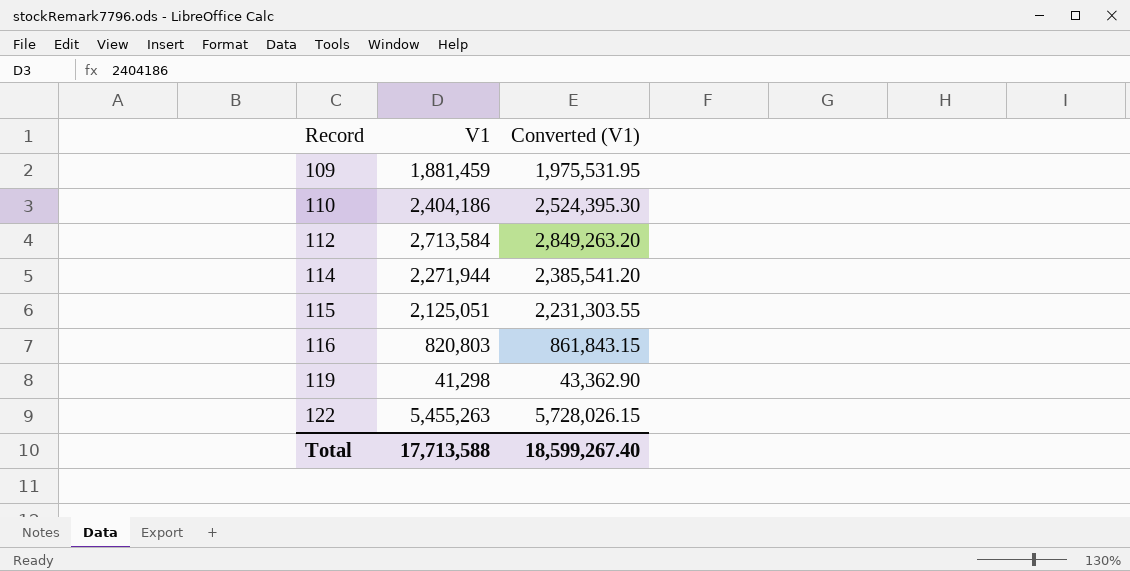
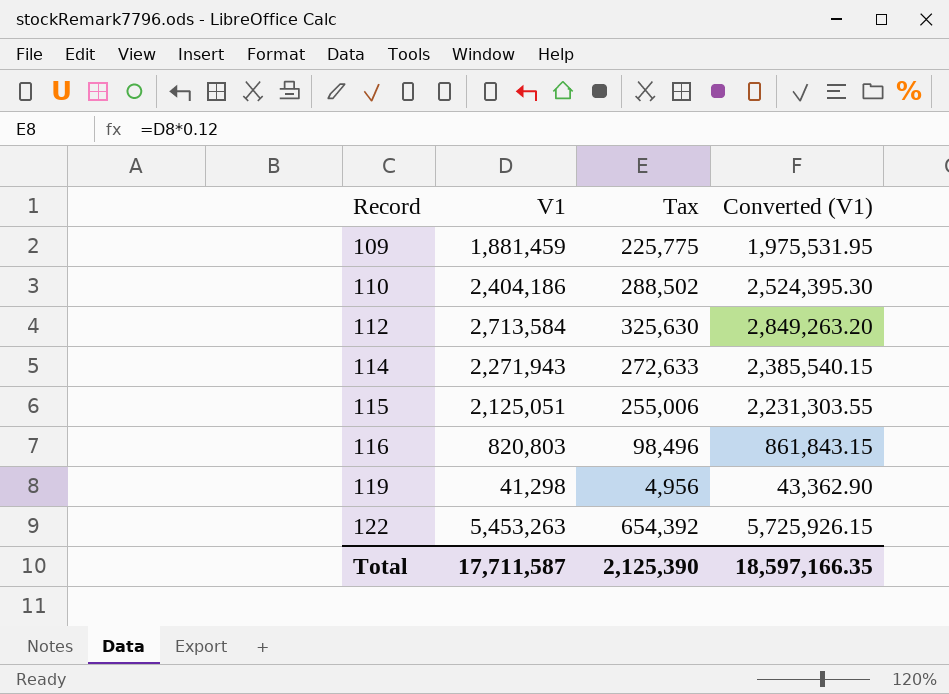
column Tax | formula: none -> [V1] * 0.12
114 | V1: 2,271,944 -> 2,271,943
114 | Converted (V1): 2,385,541.20 -> 2,385,540.15
122 | V1: 5,455,263 -> 5,453,263
122 | Converted (V1): 5,728,026.15 -> 5,725,926.15
Total | V1: 17,713,588 -> 17,711,587
Total | Converted (V1): 18,599,267.40 -> 18,597,166.35

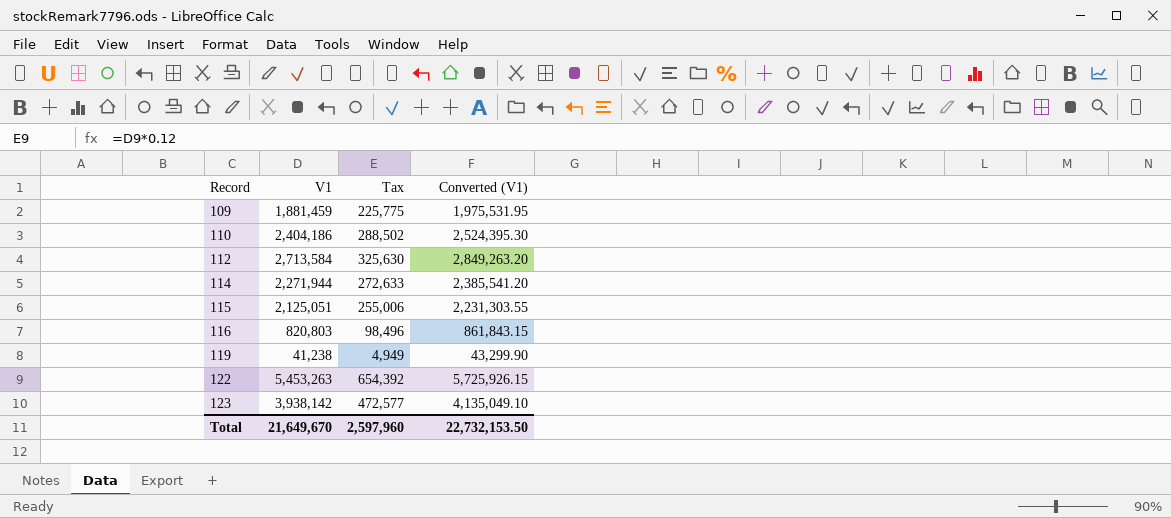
114 | V1: 2,271,943 -> 2,271,944
114 | Converted (V1): 2,385,540.15 -> 2,385,541.20
119 | V1: 41,298 -> 41,238
119 | Tax: 4,956 -> 4,949
119 | Converted (V1): 43,362.90 -> 43,299.90
row 123: none -> 3,938,142 | 472,577 | 4,135,049.10
Total | V1: 17,711,587 -> 21,649,670
Total | Tax: 2,125,390 -> 2,597,960
Total | Converted (V1): 18,597,166.35 -> 22,732,153.50

